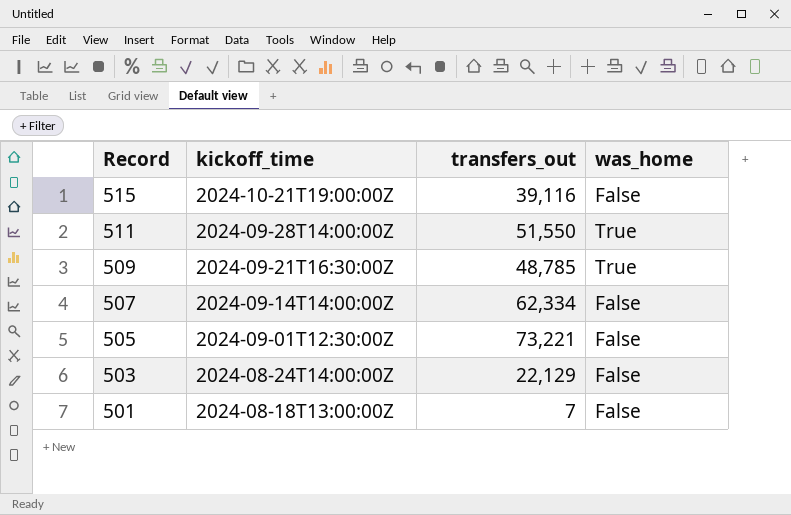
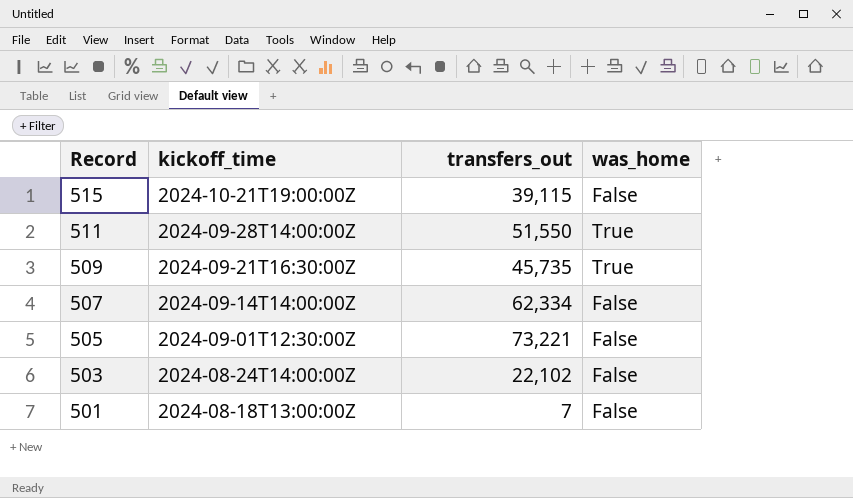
515 | transfers_out: 39,116 -> 39,115
509 | transfers_out: 48,785 -> 45,735
503 | transfers_out: 22,129 -> 22,102

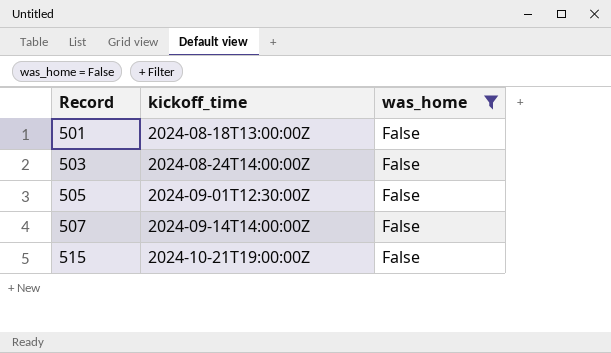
filter: none -> was_home = False
row order: Record descending -> Record ascending
column transfers_out | position: 3 -> none

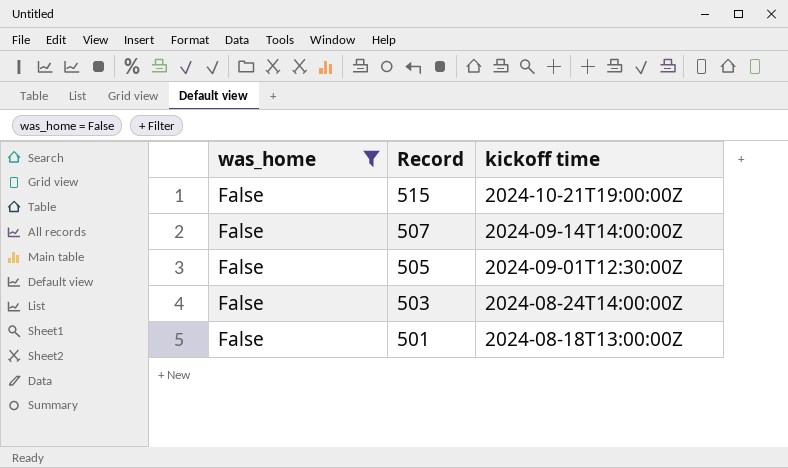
row order: Record ascending -> Record descending
column was_home | position: 3 -> 1
column name: kickoff_time -> kickoff time

